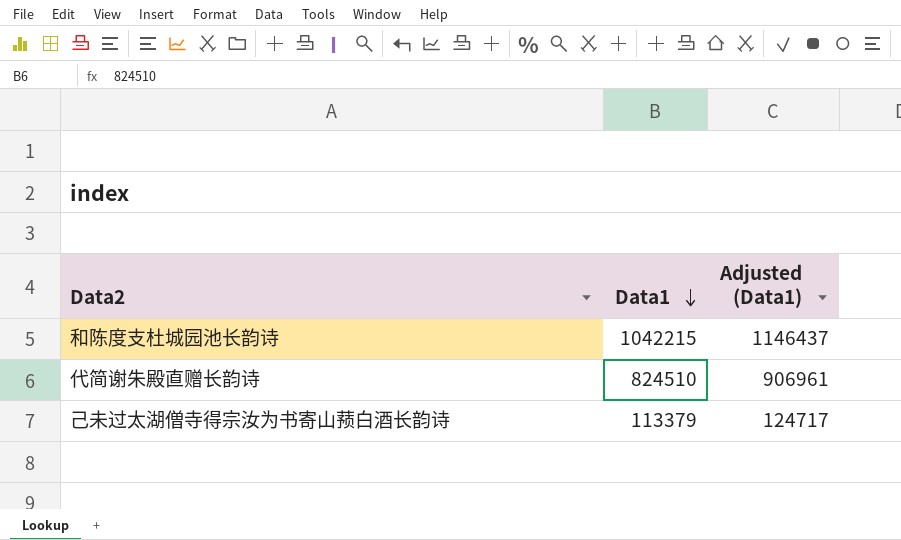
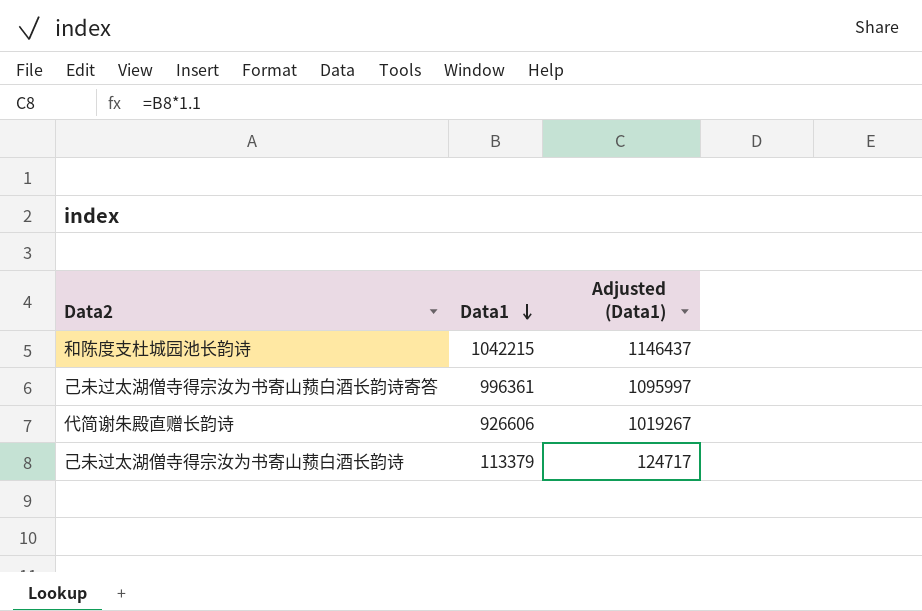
row 己未过太湖僧寺得宗汝为书寄山蓣白酒长韵诗寄答: none -> 996361 | 1095997
代简谢朱殿直赠长韵诗 | Data1: 824510 -> 926606
代简谢朱殿直赠长韵诗 | Adjusted (Data1): 906961 -> 1019267

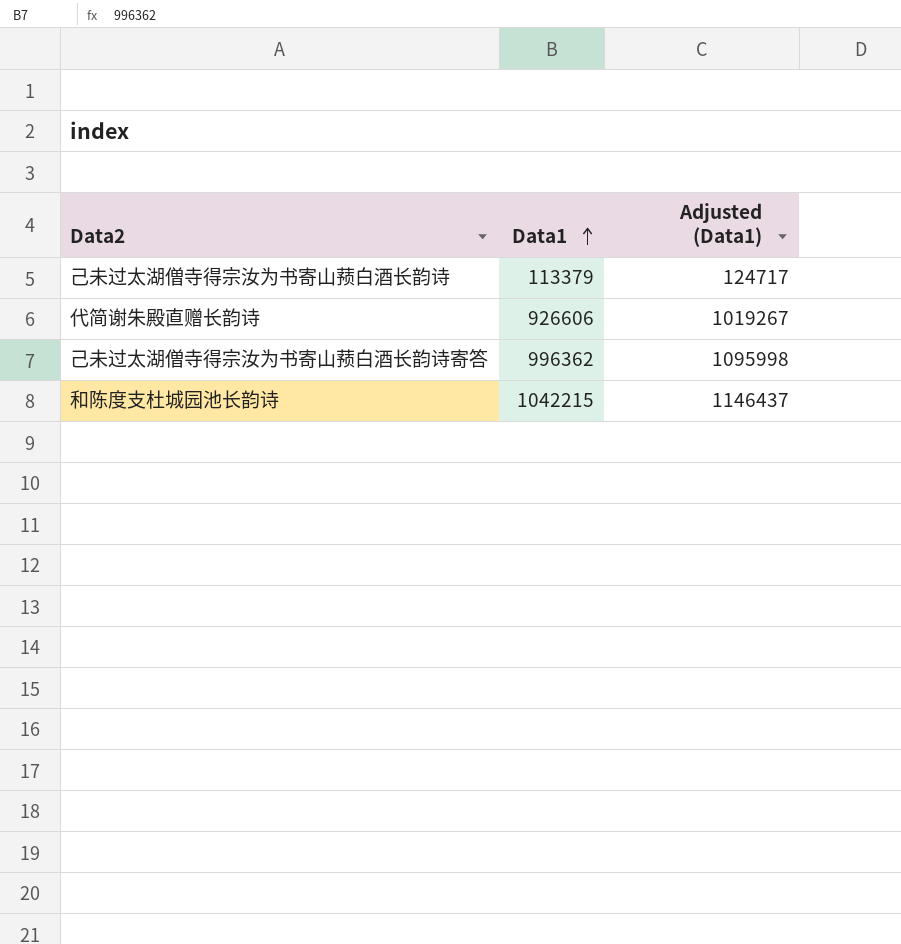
row order: Data1 descending -> Data1 ascending
己未过太湖僧寺得宗汝为书寄山蓣白酒长韵诗寄答 | Data1: 996361 -> 996362
己未过太湖僧寺得宗汝为书寄山蓣白酒长韵诗寄答 | Adjusted (Data1): 1095997 -> 1095998

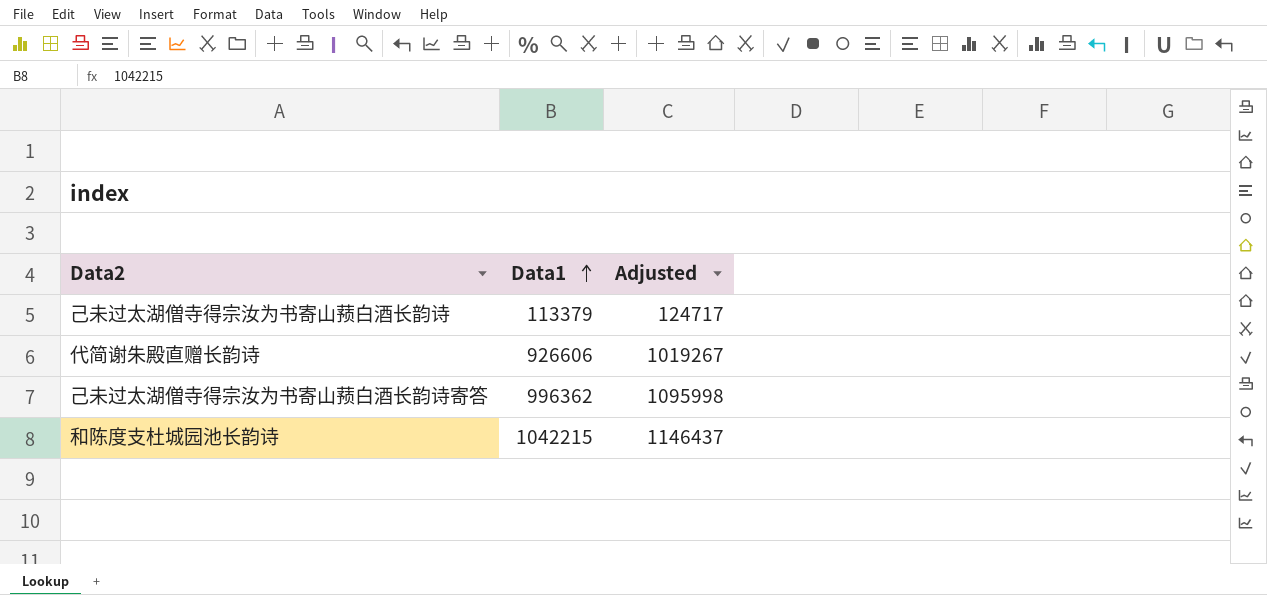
column name: Adjusted (Data1) -> Adjusted

